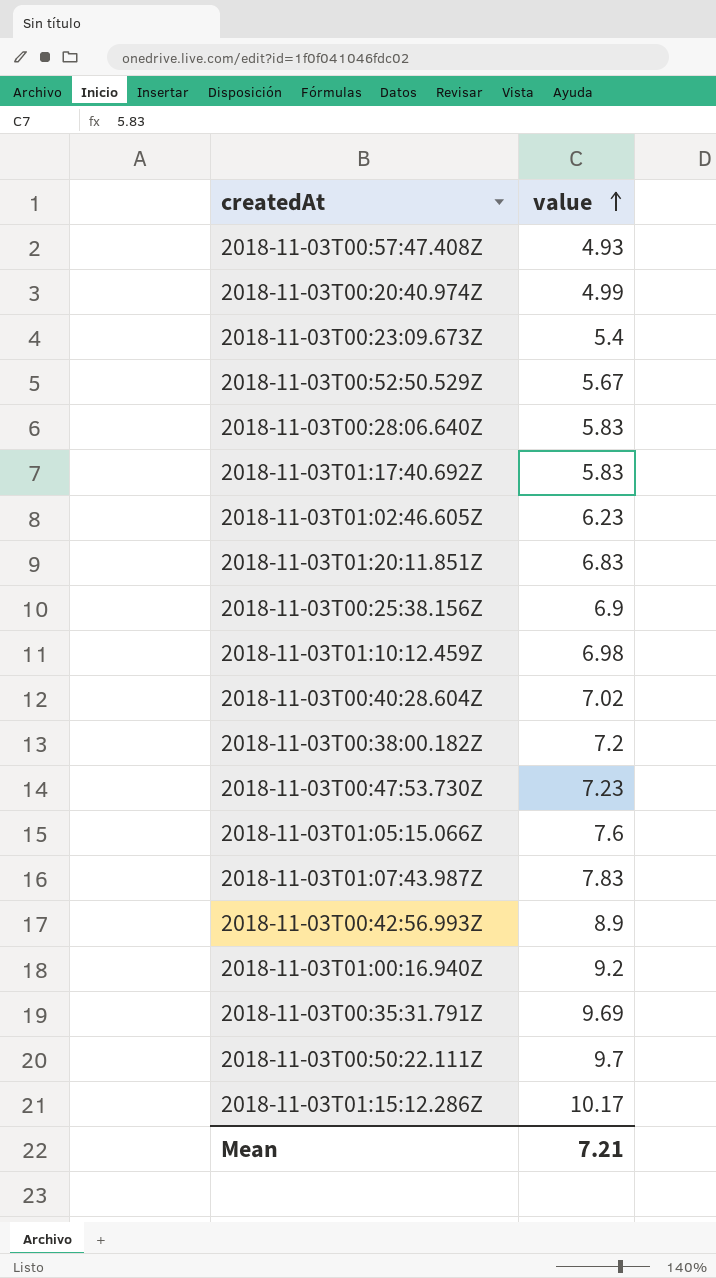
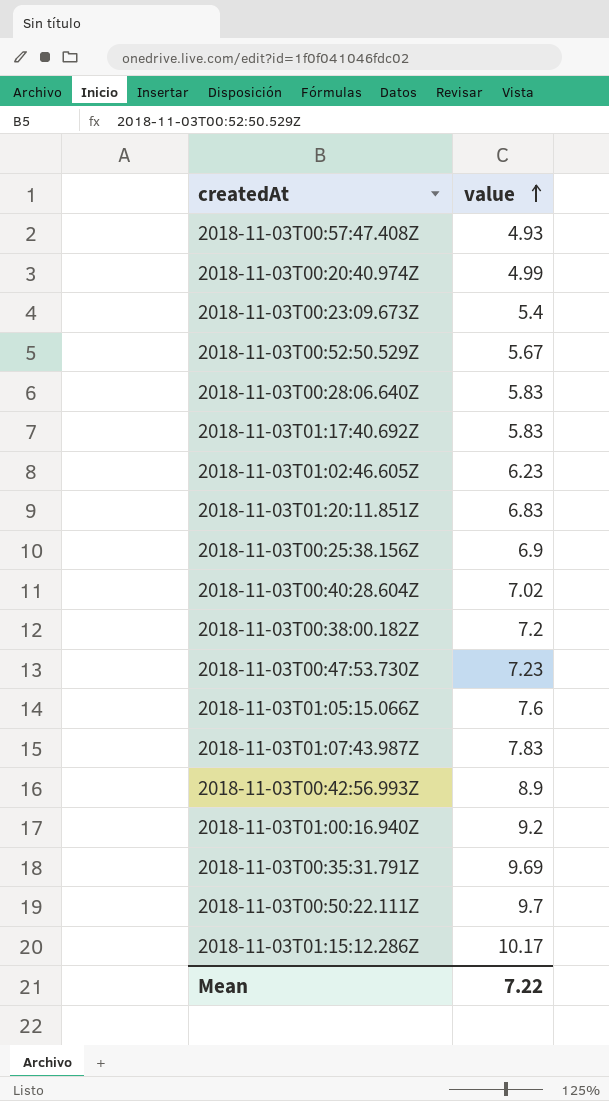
row 2018-11-03T01:10:12.459Z: 6.98 -> none
Mean | value: 7.21 -> 7.22

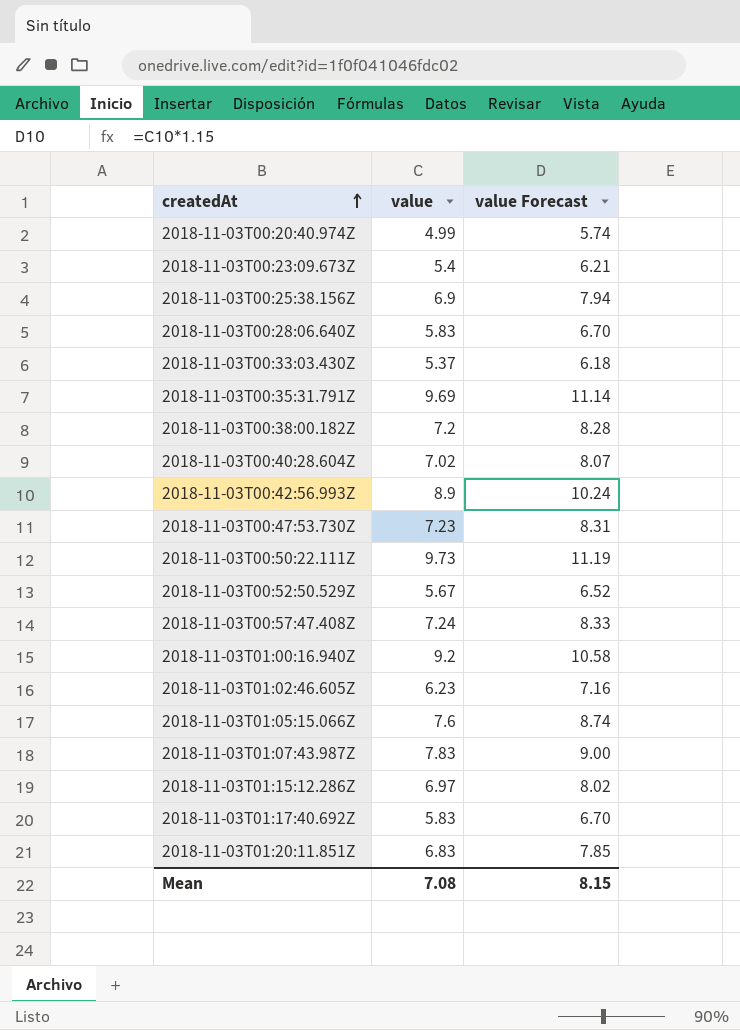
row order: value ascending -> createdAt ascending
column value Forecast | formula: none -> [value] * 1.15
row 2018-11-03T00:33:03.430Z: none -> 5.37 | 6.18
2018-11-03T00:50:22.111Z | value: 9.7 -> 9.73
2018-11-03T00:57:47.408Z | value: 4.93 -> 7.24
2018-11-03T01:15:12.286Z | value: 10.17 -> 6.97
Mean | value: 7.22 -> 7.08

